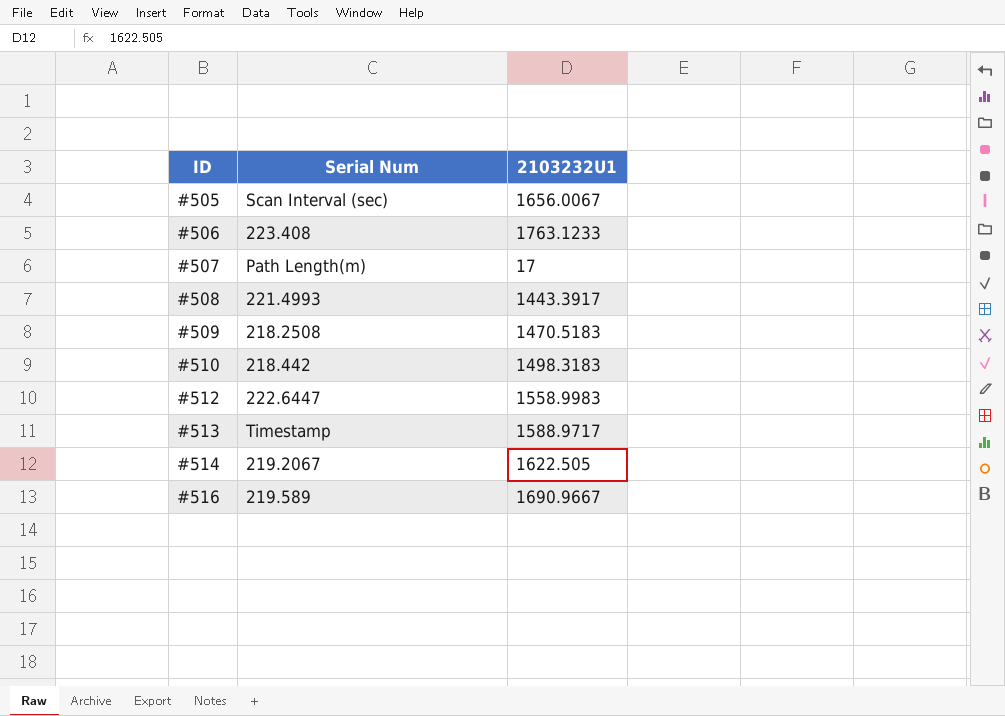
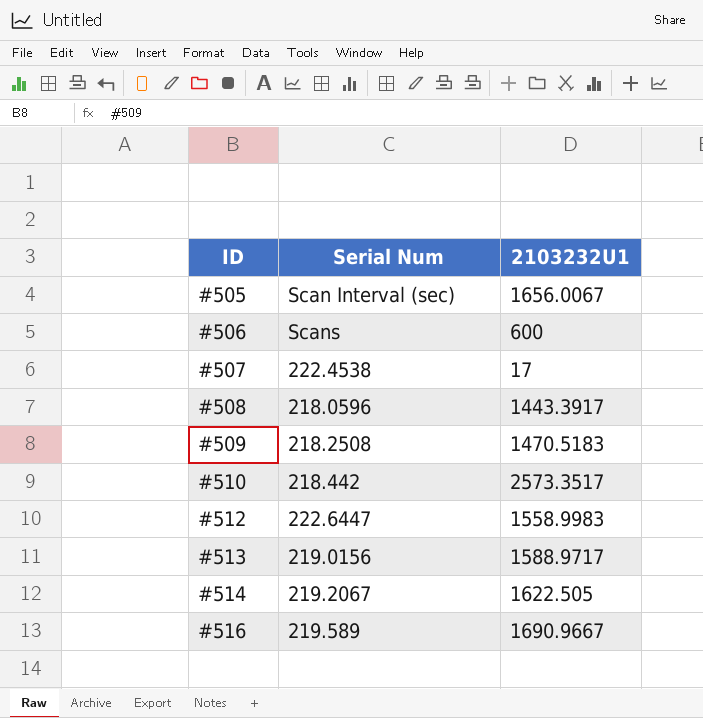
#506 | Serial Num: 223.408 -> Scans
#506 | 2103232U1: 1763.1233 -> 600
#507 | Serial Num: Path Length(m) -> 222.4538
#508 | Serial Num: 221.4993 -> 218.0596
#510 | 2103232U1: 1498.3183 -> 2573.3517
#513 | Serial Num: Timestamp -> 219.0156

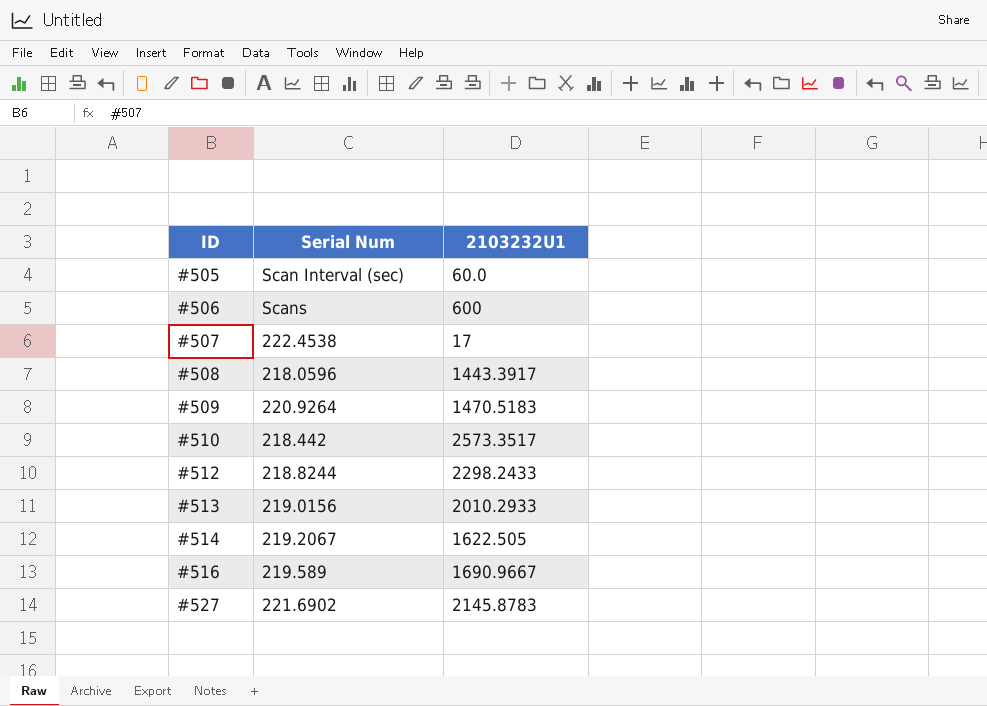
#505 | 2103232U1: 1656.0067 -> 60.0
#509 | Serial Num: 218.2508 -> 220.9264
#512 | Serial Num: 222.6447 -> 218.8244
#512 | 2103232U1: 1558.9983 -> 2298.2433
#513 | 2103232U1: 1588.9717 -> 2010.2933
row #527: none -> 221.6902 | 2145.8783

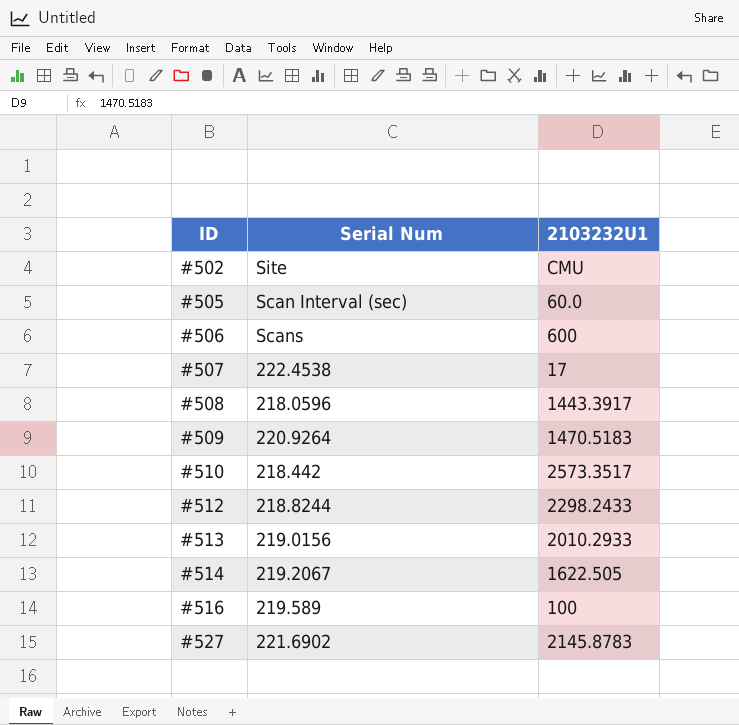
row #502: none -> Site | CMU
#516 | 2103232U1: 1690.9667 -> 100

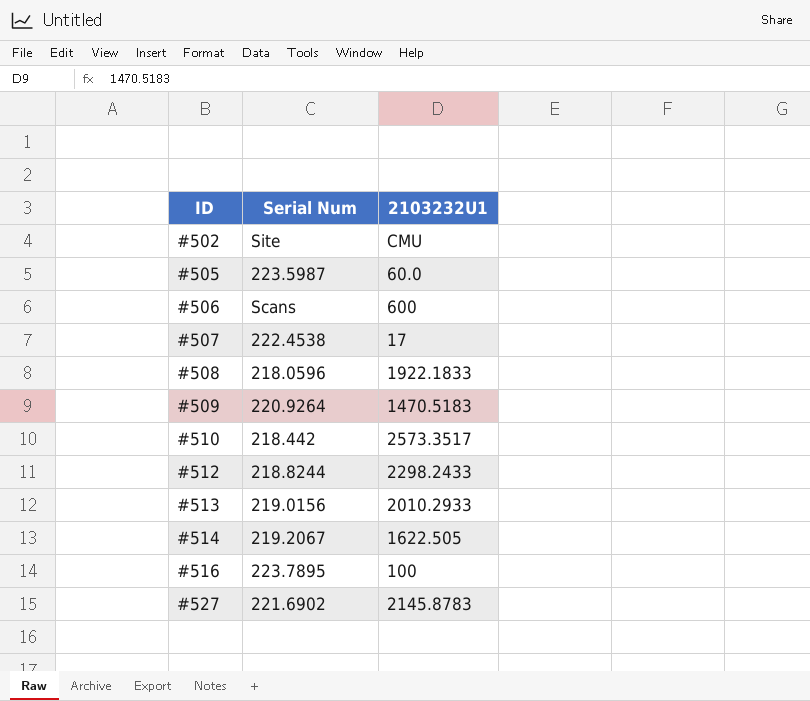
#505 | Serial Num: Scan Interval (sec) -> 223.5987
#508 | 2103232U1: 1443.3917 -> 1922.1833
#516 | Serial Num: 219.589 -> 223.7895

